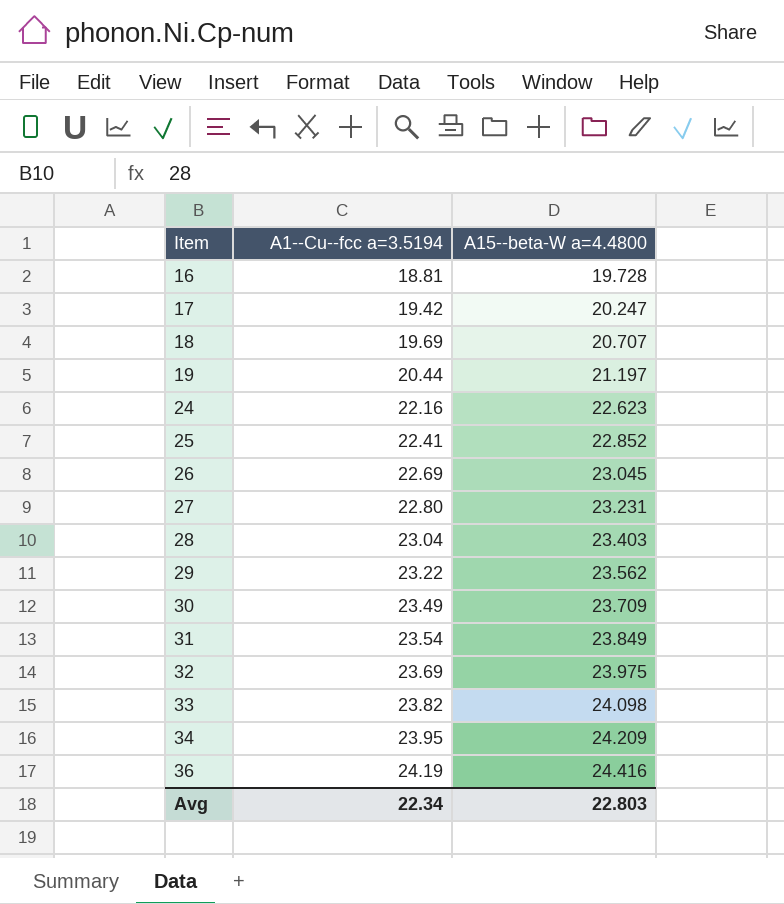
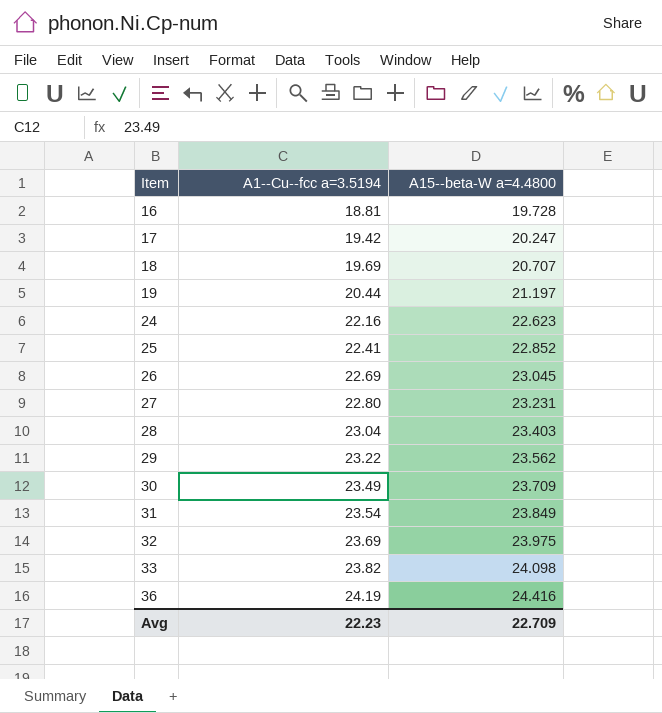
row 34: 23.95 | 24.209 -> none
Avg | A1--Cu--fcc a=3.5194: 22.34 -> 22.23
Avg | A15--beta-W a=4.4800: 22.803 -> 22.709

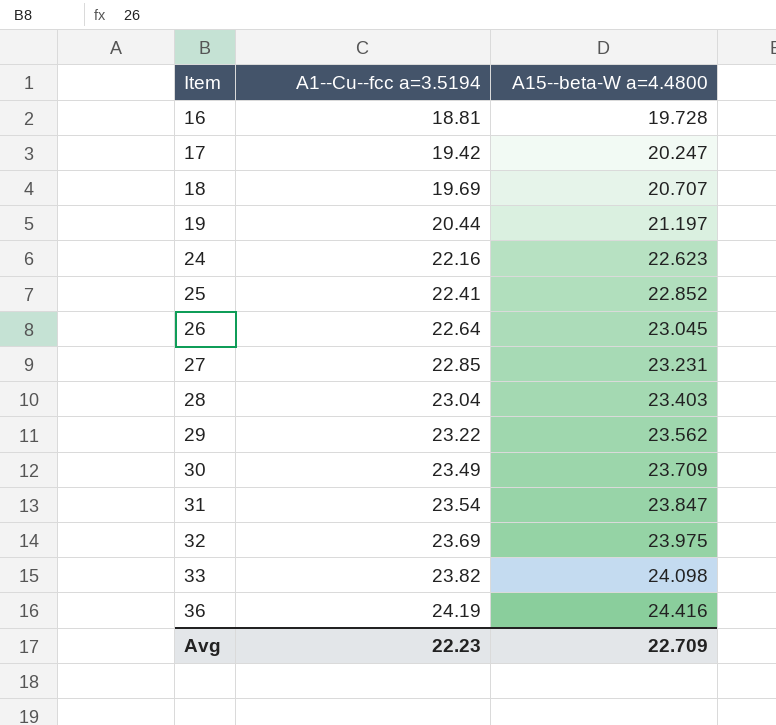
26 | A1--Cu--fcc a=3.5194: 22.69 -> 22.64
27 | A1--Cu--fcc a=3.5194: 22.80 -> 22.85
31 | A15--beta-W a=4.4800: 23.849 -> 23.847

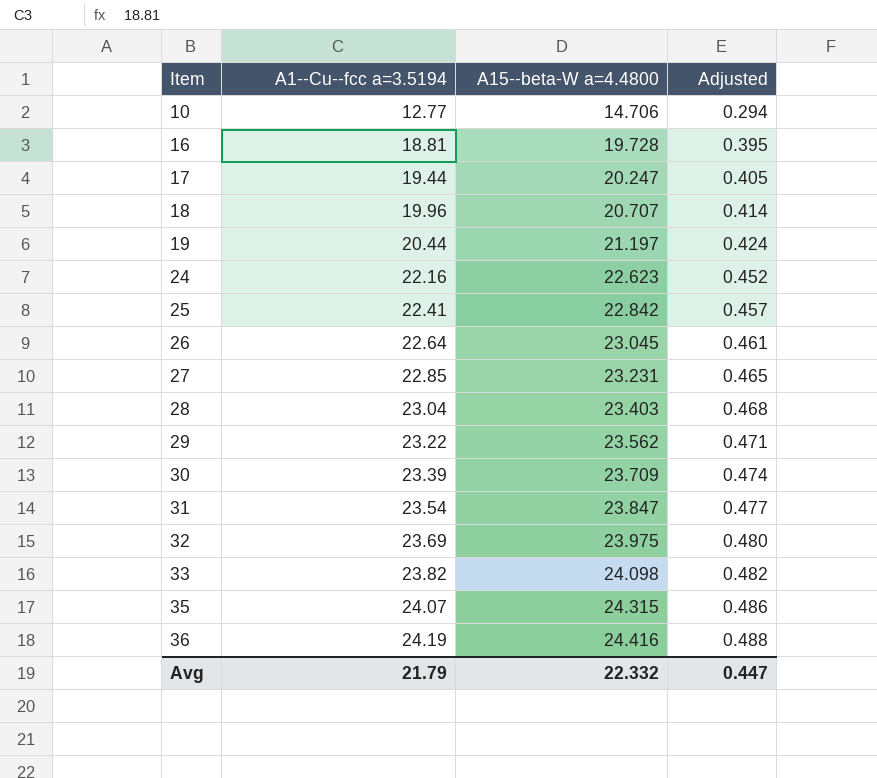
column Adjusted | formula: none -> [A15--beta-W a=4.4800] * 0.02
row 10: none -> 12.77 | 14.706 | 0.294
17 | A1--Cu--fcc a=3.5194: 19.42 -> 19.44
18 | A1--Cu--fcc a=3.5194: 19.69 -> 19.96
25 | A15--beta-W a=4.4800: 22.852 -> 22.842
30 | A1--Cu--fcc a=3.5194: 23.49 -> 23.39
row 35: none -> 24.07 | 24.315 | 0.486
Avg | A1--Cu--fcc a=3.5194: 22.23 -> 21.79
Avg | A15--beta-W a=4.4800: 22.709 -> 22.332

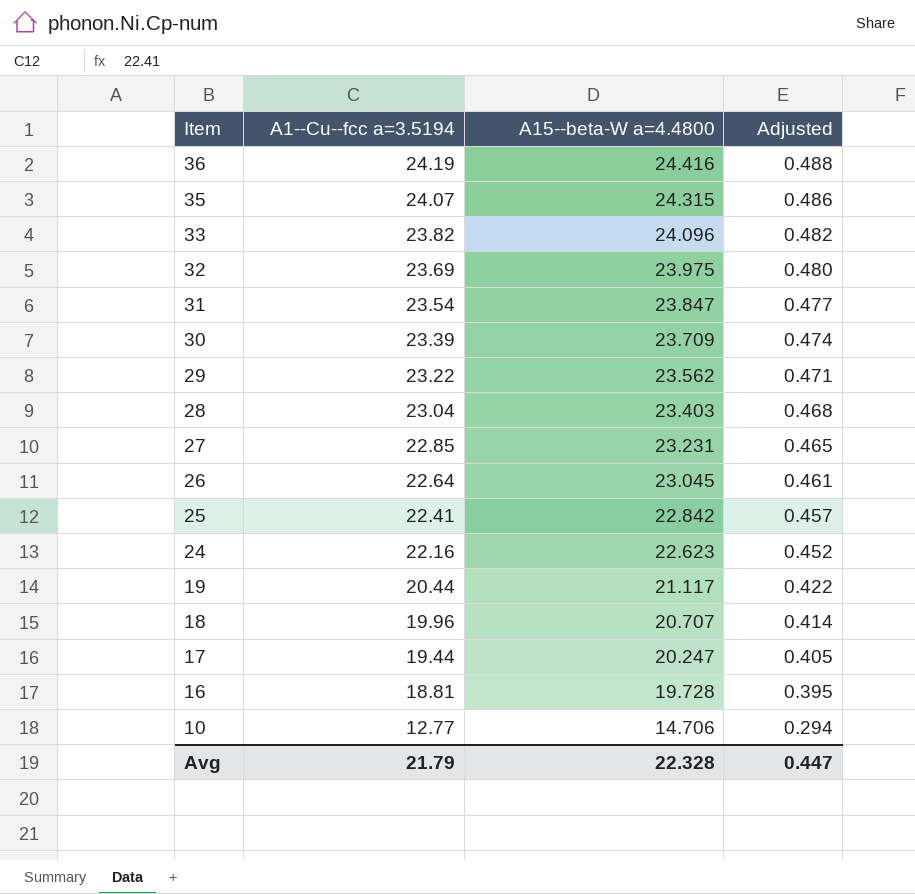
row order: Item ascending -> Item descending
33 | A15--beta-W a=4.4800: 24.098 -> 24.096
19 | A15--beta-W a=4.4800: 21.197 -> 21.117
19 | Adjusted: 0.424 -> 0.422
Avg | A15--beta-W a=4.4800: 22.332 -> 22.328

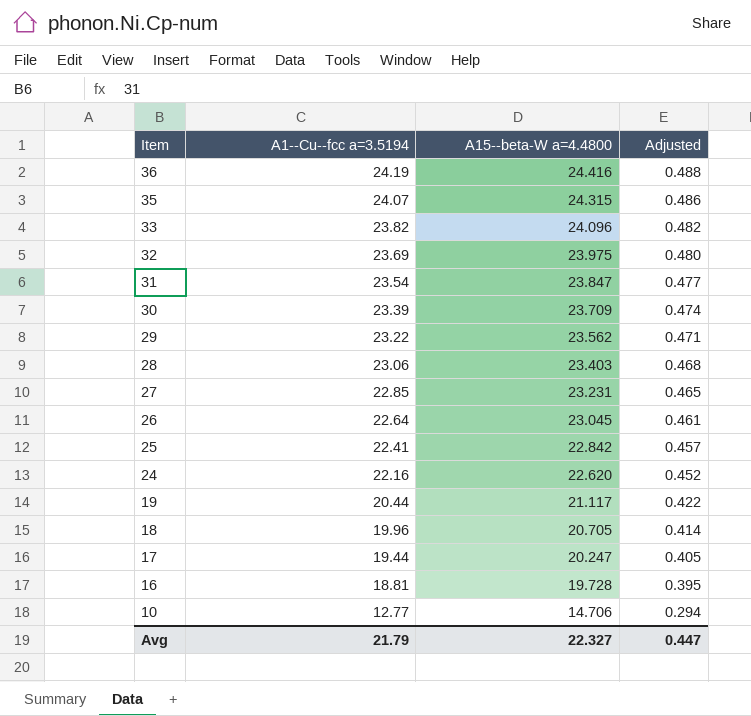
28 | A1--Cu--fcc a=3.5194: 23.04 -> 23.06
24 | A15--beta-W a=4.4800: 22.623 -> 22.620
18 | A15--beta-W a=4.4800: 20.707 -> 20.705
Avg | A15--beta-W a=4.4800: 22.328 -> 22.327

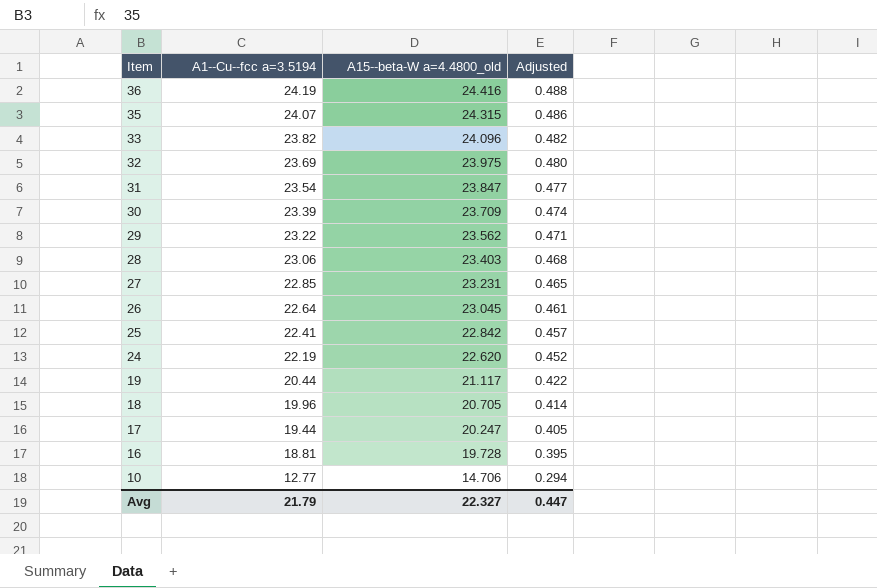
column name: A15--beta-W a=4.4800 -> A15--beta-W a=4.4800_old
24 | A1--Cu--fcc a=3.5194: 22.16 -> 22.19

